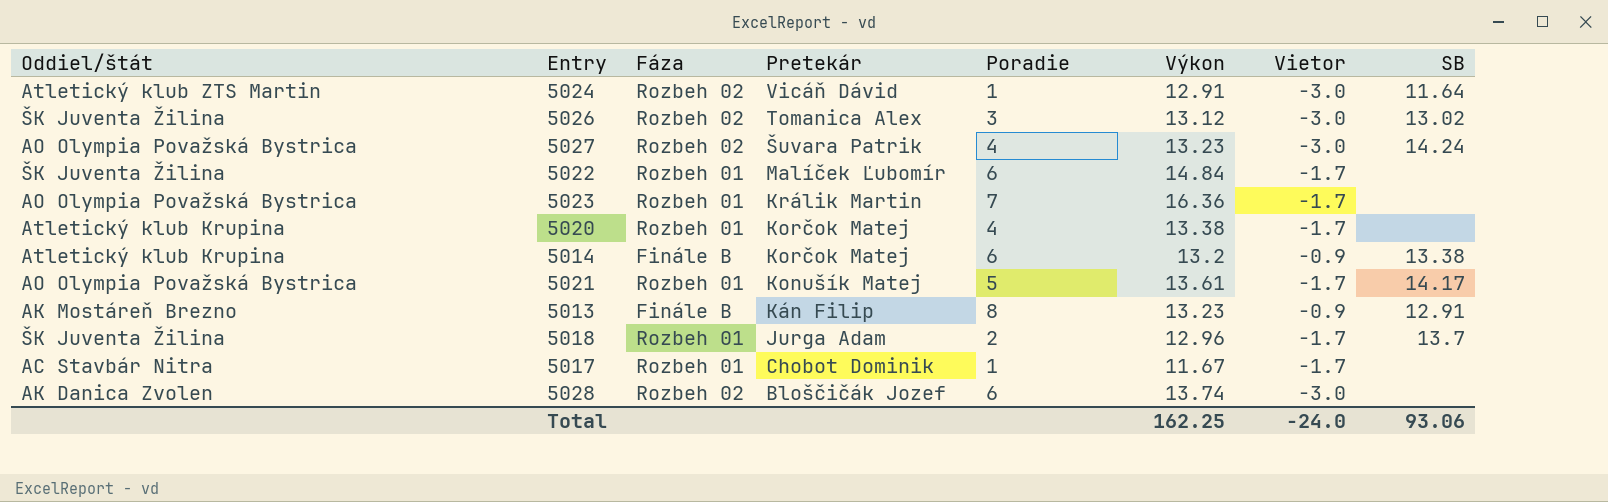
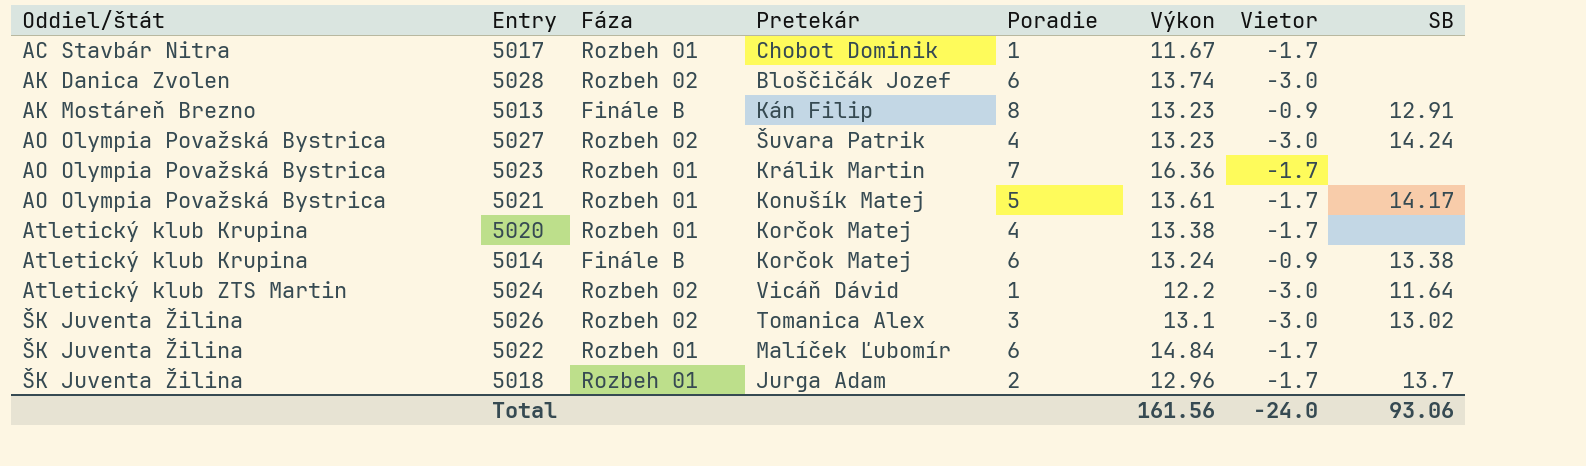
row order: Pretekár descending -> Oddiel/štát ascending
5014 | Výkon: 13.2 -> 13.24
5024 | Výkon: 12.91 -> 12.2
5026 | Výkon: 13.12 -> 13.1
Total | Výkon: 162.25 -> 161.56

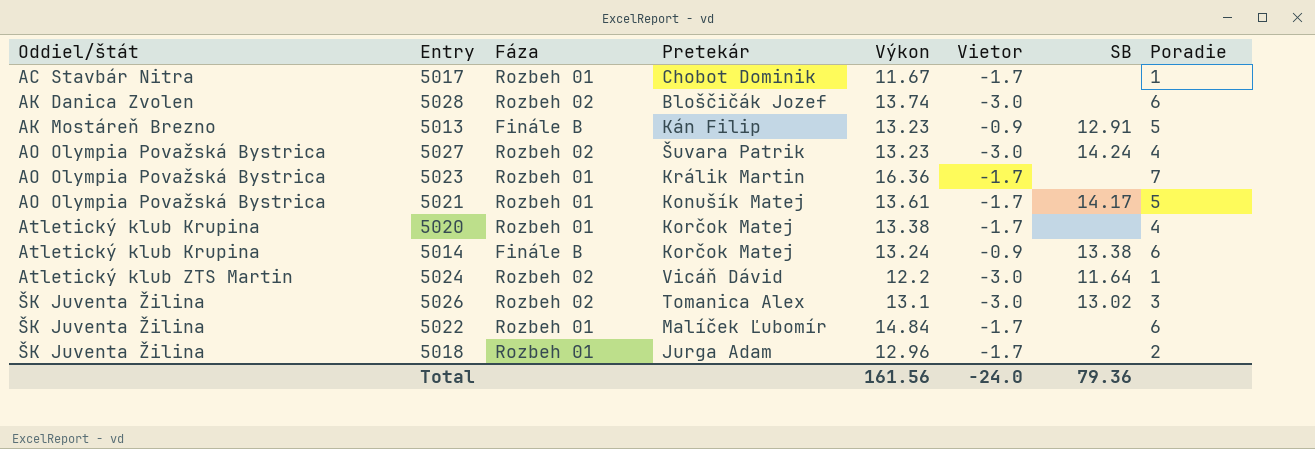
column Poradie | position: 5 -> 8
5013 | Poradie: 8 -> 5
5018 | SB: 13.7 -> none
Total | SB: 93.06 -> 79.36

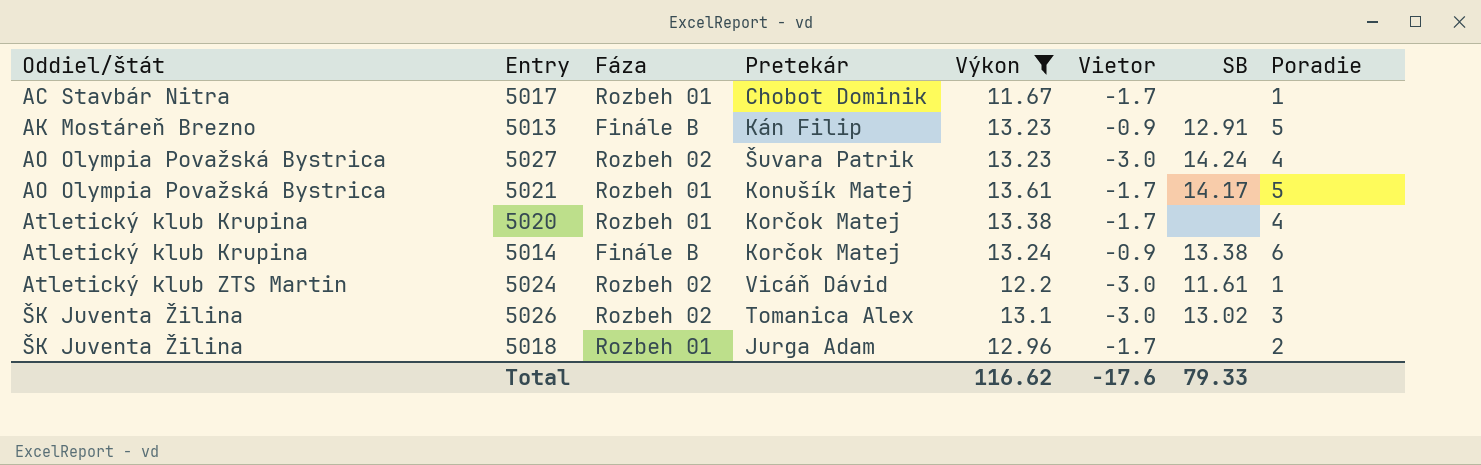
filter: none -> Výkon <= 13.61
5024 | SB: 11.64 -> 11.61
Total | Výkon: 161.56 -> 116.62
Total | Vietor: -24.0 -> -17.6
Total | SB: 79.36 -> 79.33

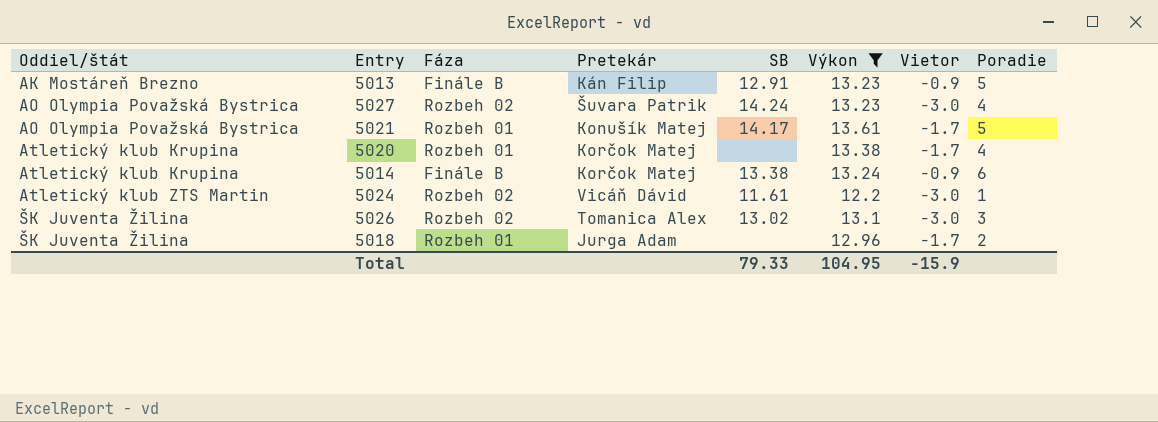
column SB | position: 7 -> 5
row 5017: AC Stavbár Nitra | Rozbeh 01 | Chobot Dominik | 11.67 | -1.7 | none | 1 -> none
Total | Výkon: 116.62 -> 104.95
Total | Vietor: -17.6 -> -15.9

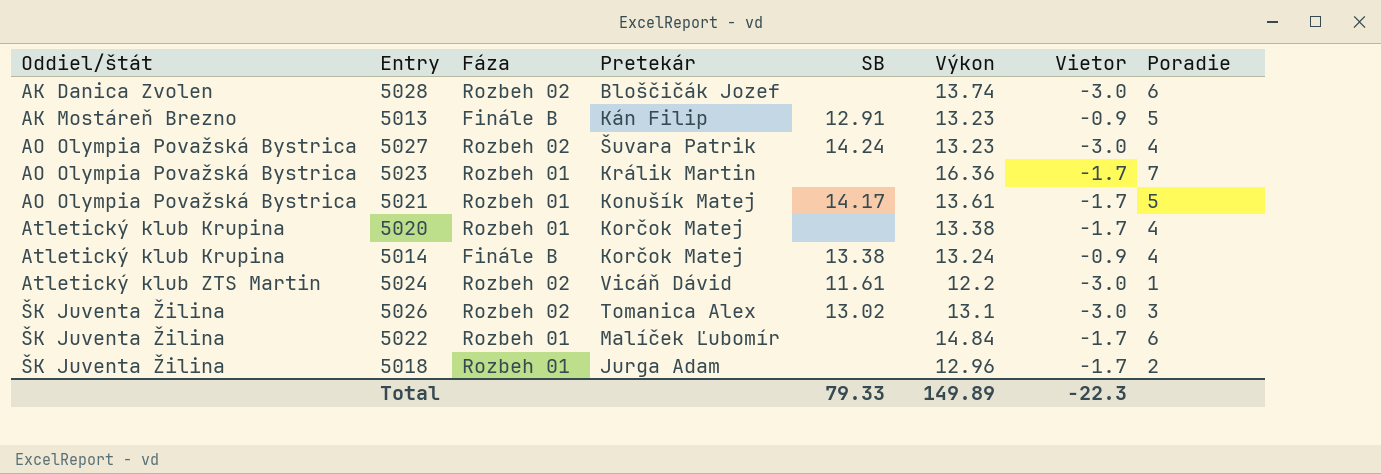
filter: Výkon <= 13.61 -> none
5014 | Poradie: 6 -> 4
Total | Výkon: 104.95 -> 149.89
Total | Vietor: -15.9 -> -22.3

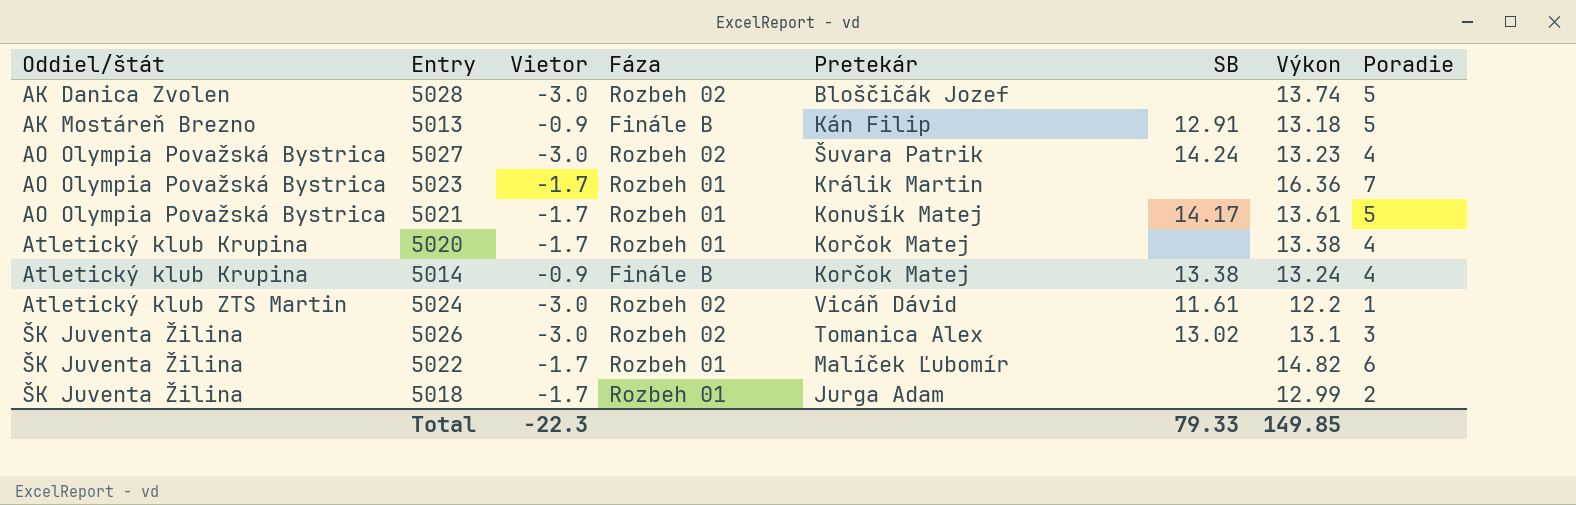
column Vietor | position: 7 -> 3
5028 | Poradie: 6 -> 5
5013 | Výkon: 13.23 -> 13.18
5022 | Výkon: 14.84 -> 14.82
5018 | Výkon: 12.96 -> 12.99
Total | Výkon: 149.89 -> 149.85

